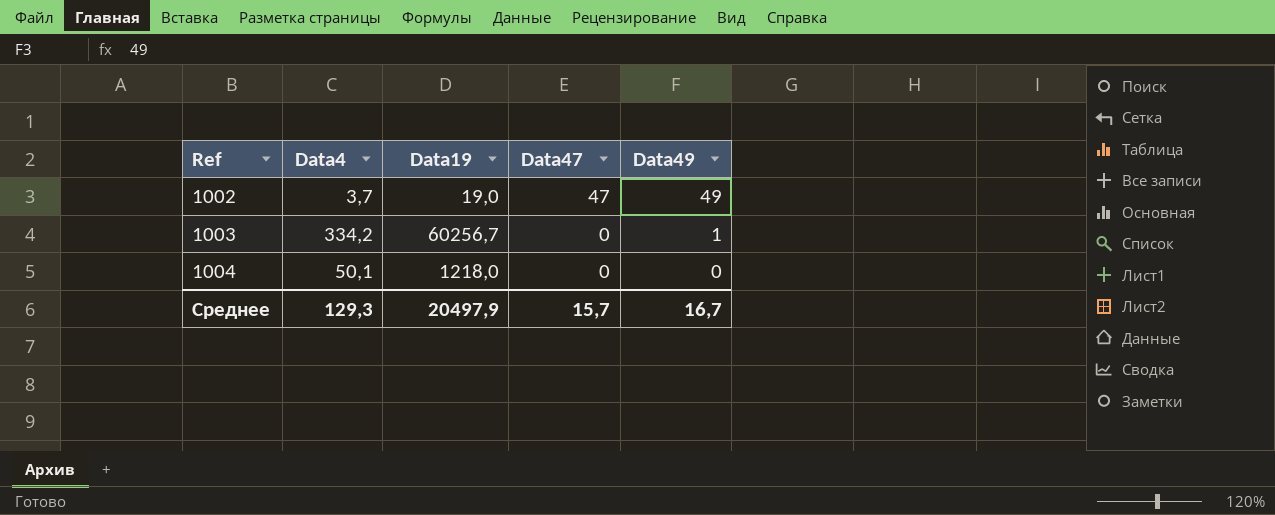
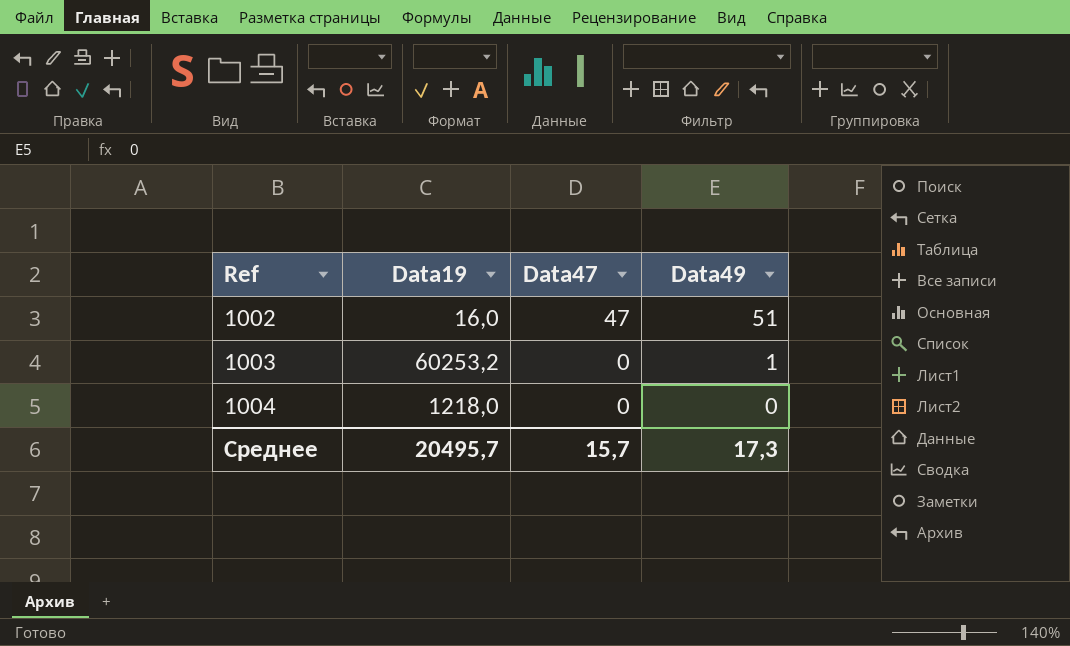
column Data4 | position: 2 -> none
1002 | Data19: 19,0 -> 16,0
1002 | Data49: 49 -> 51
1003 | Data19: 60256,7 -> 60253,2
Среднее | Data19: 20497,9 -> 20495,7
Среднее | Data49: 16,7 -> 17,3

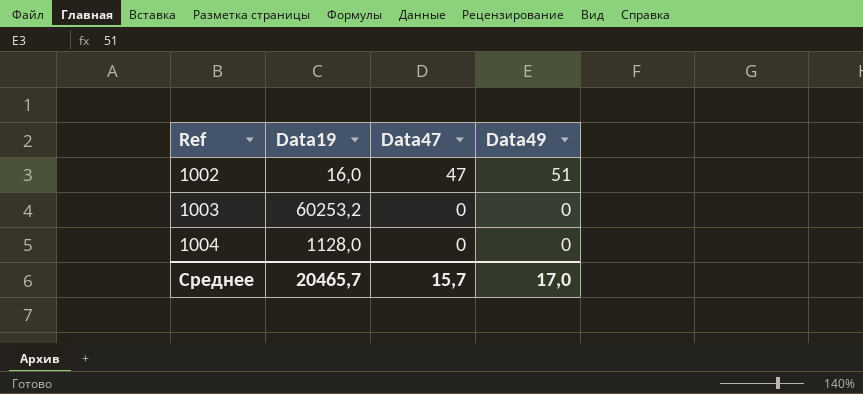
1003 | Data49: 1 -> 0
1004 | Data19: 1218,0 -> 1128,0
Среднее | Data19: 20495,7 -> 20465,7
Среднее | Data49: 17,3 -> 17,0

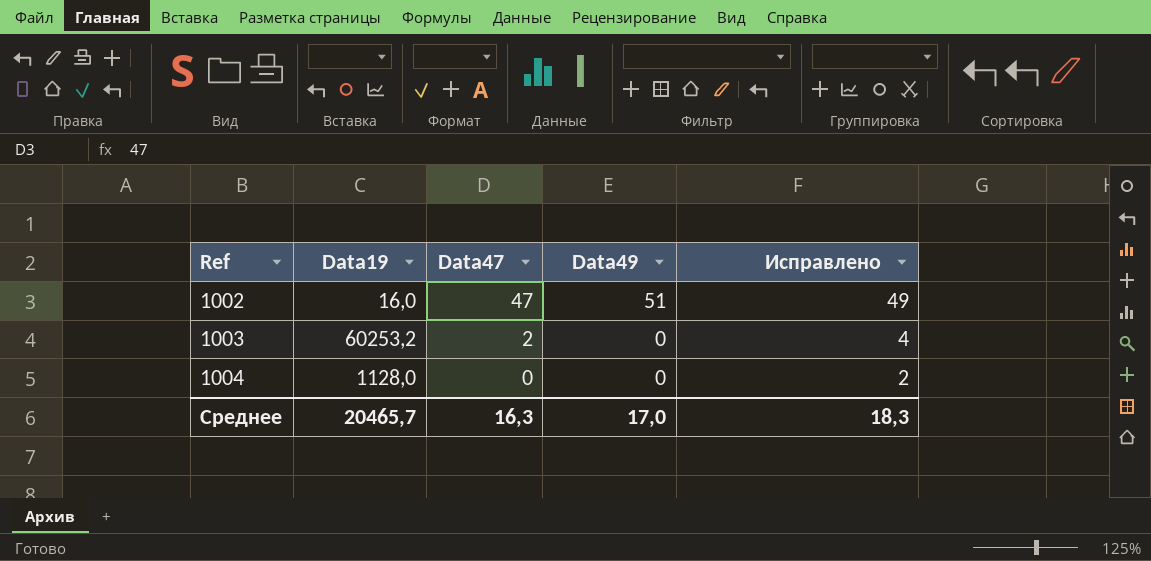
column Исправлено | formula: none -> [Data47] + 2
1003 | Data47: 0 -> 2
Среднее | Data47: 15,7 -> 16,3

